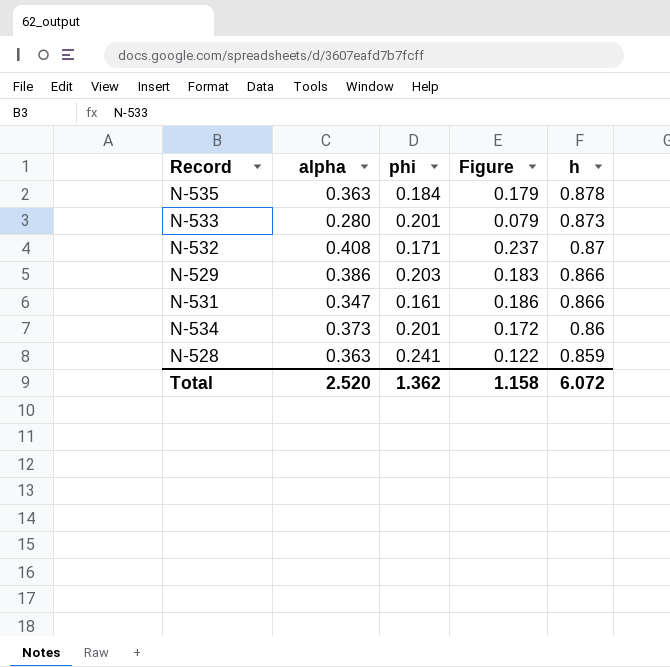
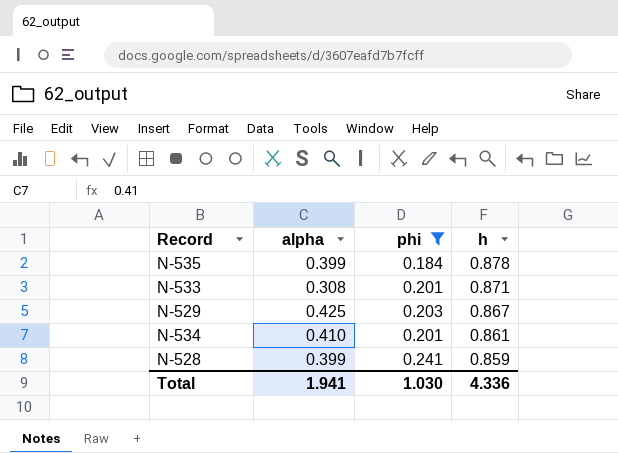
filter: none -> phi >= 0.184
column Figure | formula: [alpha] - [phi] -> none
N-535 | alpha: 0.363 -> 0.399
N-533 | alpha: 0.280 -> 0.308
N-533 | h: 0.873 -> 0.871
N-529 | alpha: 0.386 -> 0.425
N-529 | h: 0.866 -> 0.867
N-534 | alpha: 0.373 -> 0.410
N-534 | h: 0.86 -> 0.861
N-528 | alpha: 0.363 -> 0.399
Total | alpha: 2.520 -> 1.941
Total | phi: 1.362 -> 1.030
Total | h: 6.072 -> 4.336

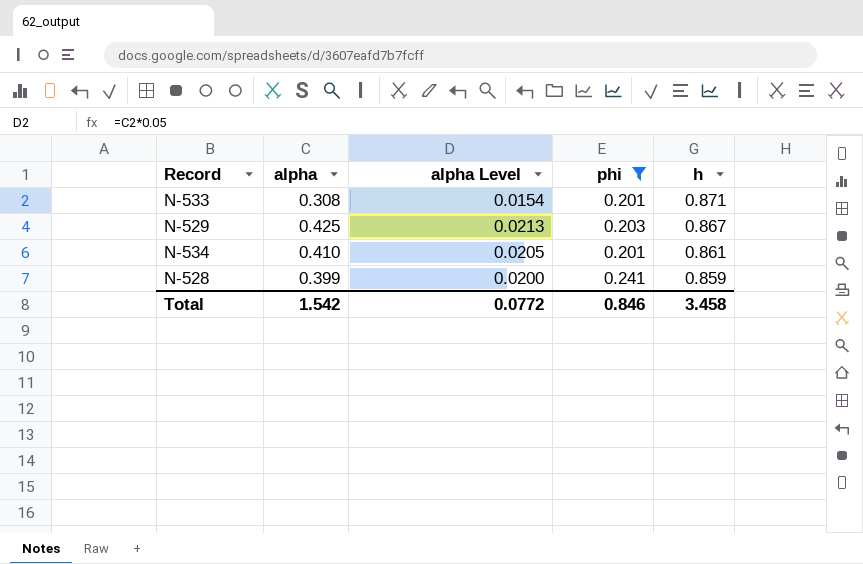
column alpha Level | formula: none -> [alpha] * 0.05
row N-535: 0.399 | 0.184 | 0.878 -> none
Total | alpha: 1.941 -> 1.542
Total | phi: 1.030 -> 0.846
Total | h: 4.336 -> 3.458

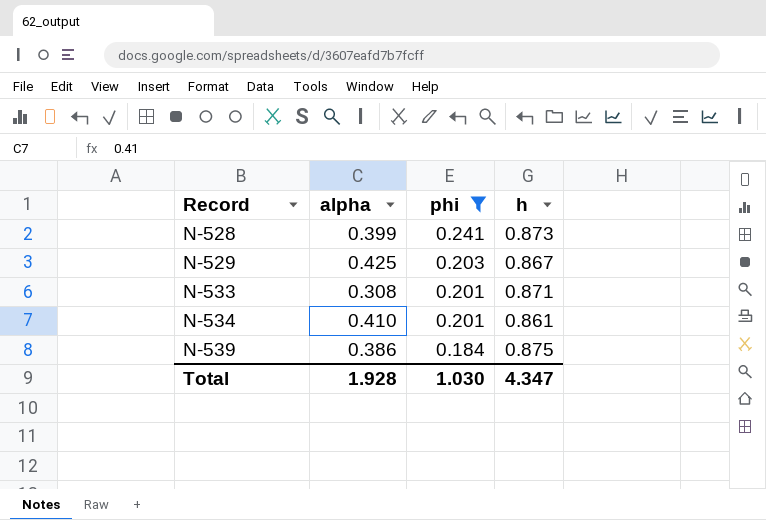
row order: h descending -> Record ascending
column alpha Level | formula: [alpha] * 0.05 -> none
N-528 | h: 0.859 -> 0.873
row N-539: none -> 0.386 | 0.184 | 0.875
Total | alpha: 1.542 -> 1.928
Total | phi: 0.846 -> 1.030
Total | h: 3.458 -> 4.347

